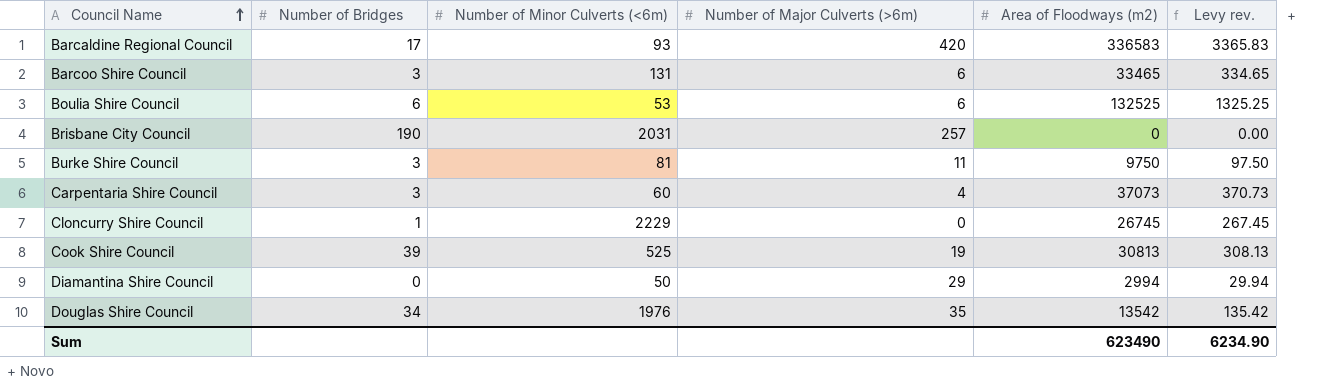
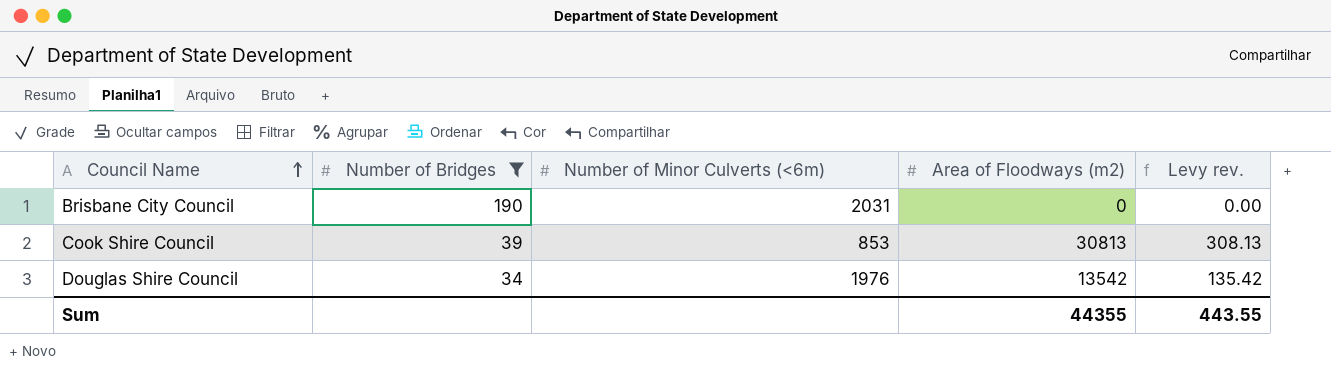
filter: none -> Number of Bridges >= 34
column Number of Major Culverts (>6m) | position: 4 -> none
Cook Shire Council | Number of Minor Culverts (<6m): 525 -> 853
Sum | Area of Floodways (m2): 623490 -> 44355
Sum | Levy rev.: 6234.90 -> 443.55

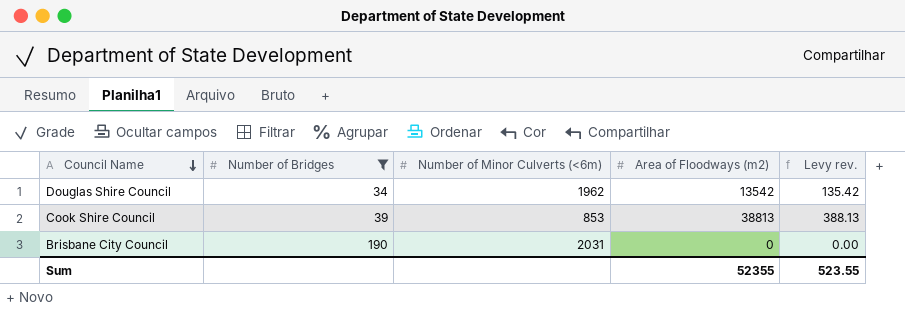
row order: Council Name ascending -> Council Name descending
Douglas Shire Council | Number of Minor Culverts (<6m): 1976 -> 1962
Cook Shire Council | Area of Floodways (m2): 30813 -> 38813
Cook Shire Council | Levy rev.: 308.13 -> 388.13
Sum | Area of Floodways (m2): 44355 -> 52355
Sum | Levy rev.: 443.55 -> 523.55

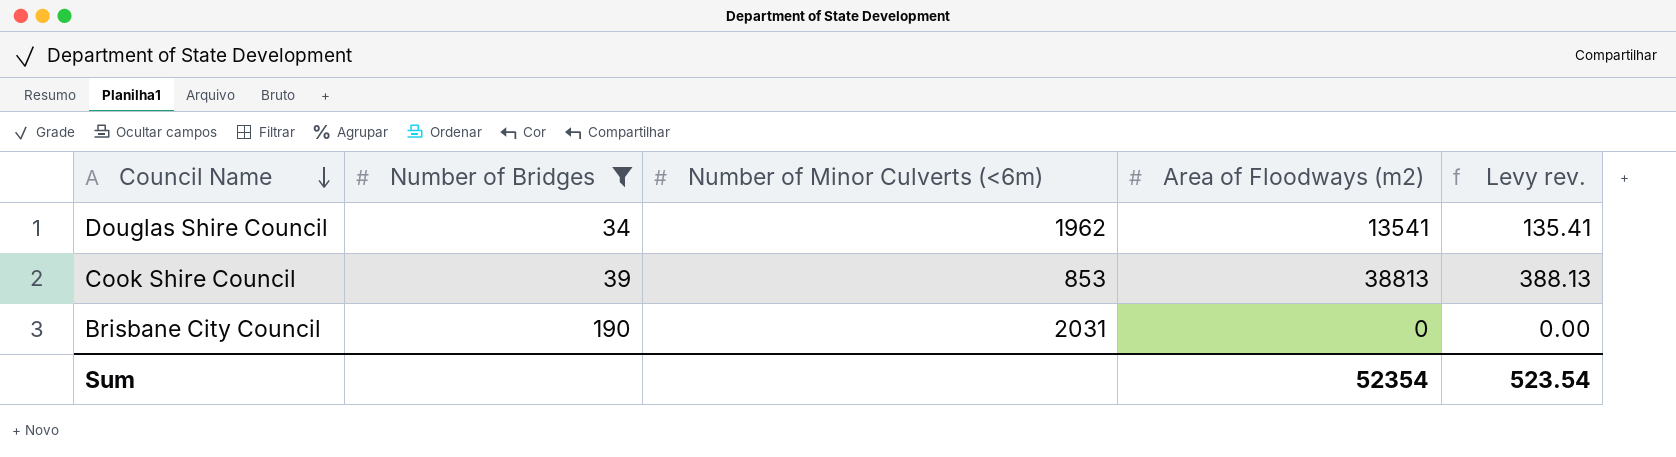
Douglas Shire Council | Area of Floodways (m2): 13542 -> 13541
Douglas Shire Council | Levy rev.: 135.42 -> 135.41
Sum | Area of Floodways (m2): 52355 -> 52354
Sum | Levy rev.: 523.55 -> 523.54

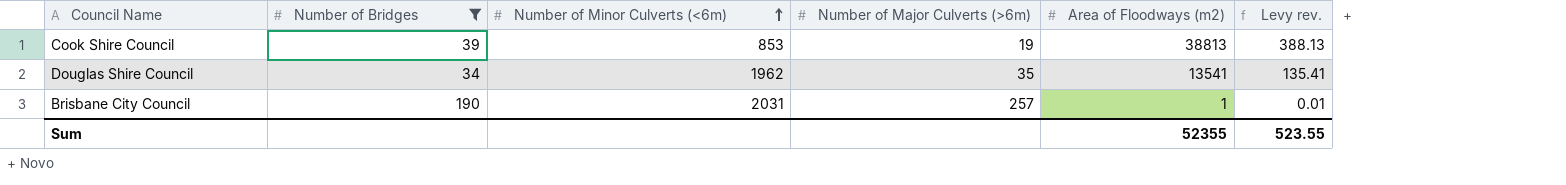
row order: Council Name descending -> Number of Minor Culverts (<6m) ascending
column Number of Major Culverts (>6m) | position: none -> 4
Brisbane City Council | Area of Floodways (m2): 0 -> 1
Brisbane City Council | Levy rev.: 0.00 -> 0.01
Sum | Area of Floodways (m2): 52354 -> 52355
Sum | Levy rev.: 523.54 -> 523.55

